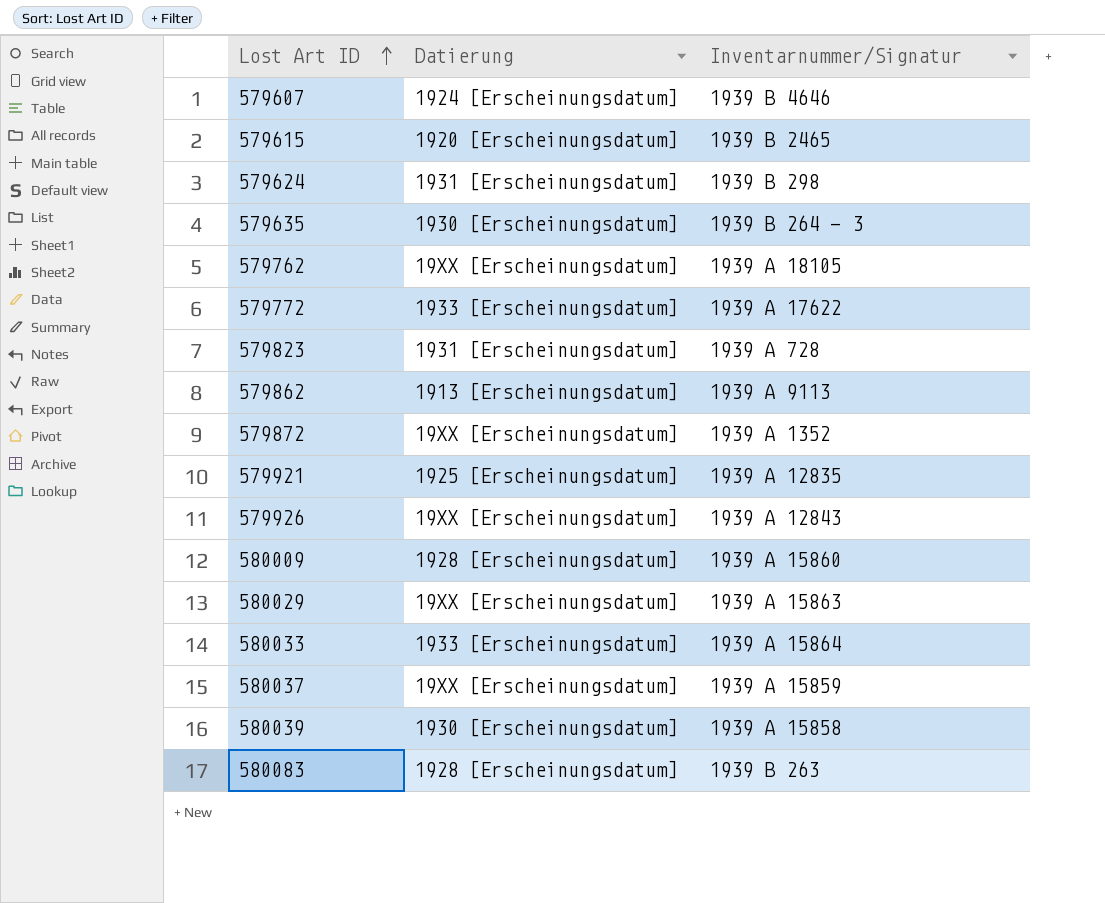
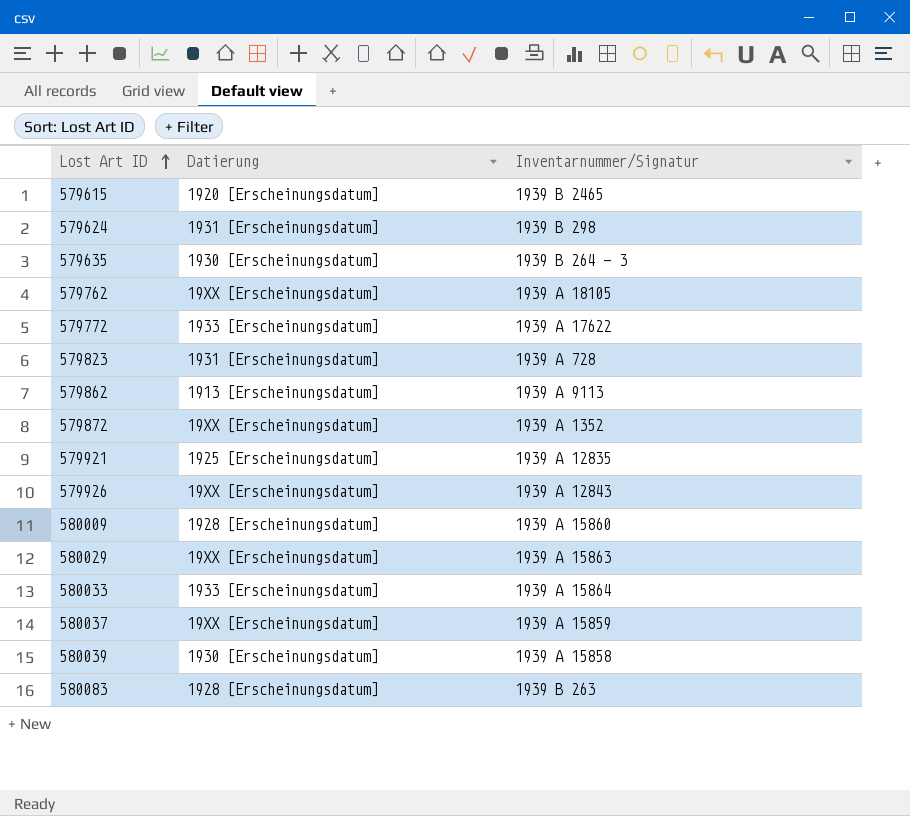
row 579607: 1924 [Erscheinungsdatum] | 1939 B 4646 -> none

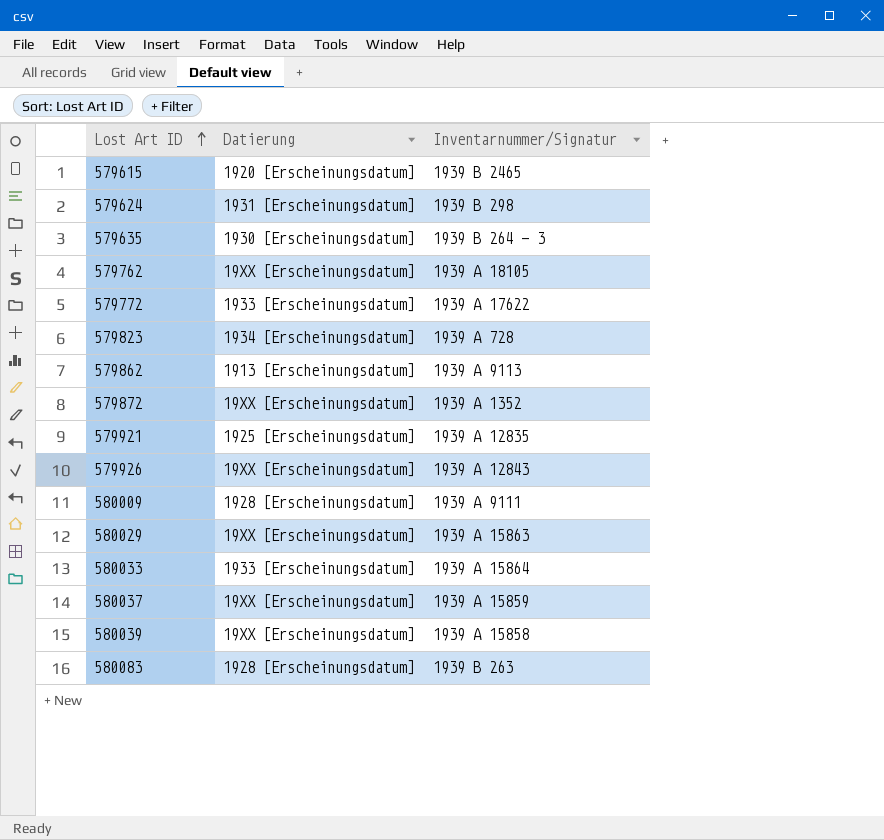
579823 | Datierung: 1931 [Erscheinungsdatum] -> 1934 [Erscheinungsdatum]
580009 | Inventarnummer/Signatur: 1939 A 15860 -> 1939 A 9111
580039 | Datierung: 1930 [Erscheinungsdatum] -> 19XX [Erscheinungsdatum]

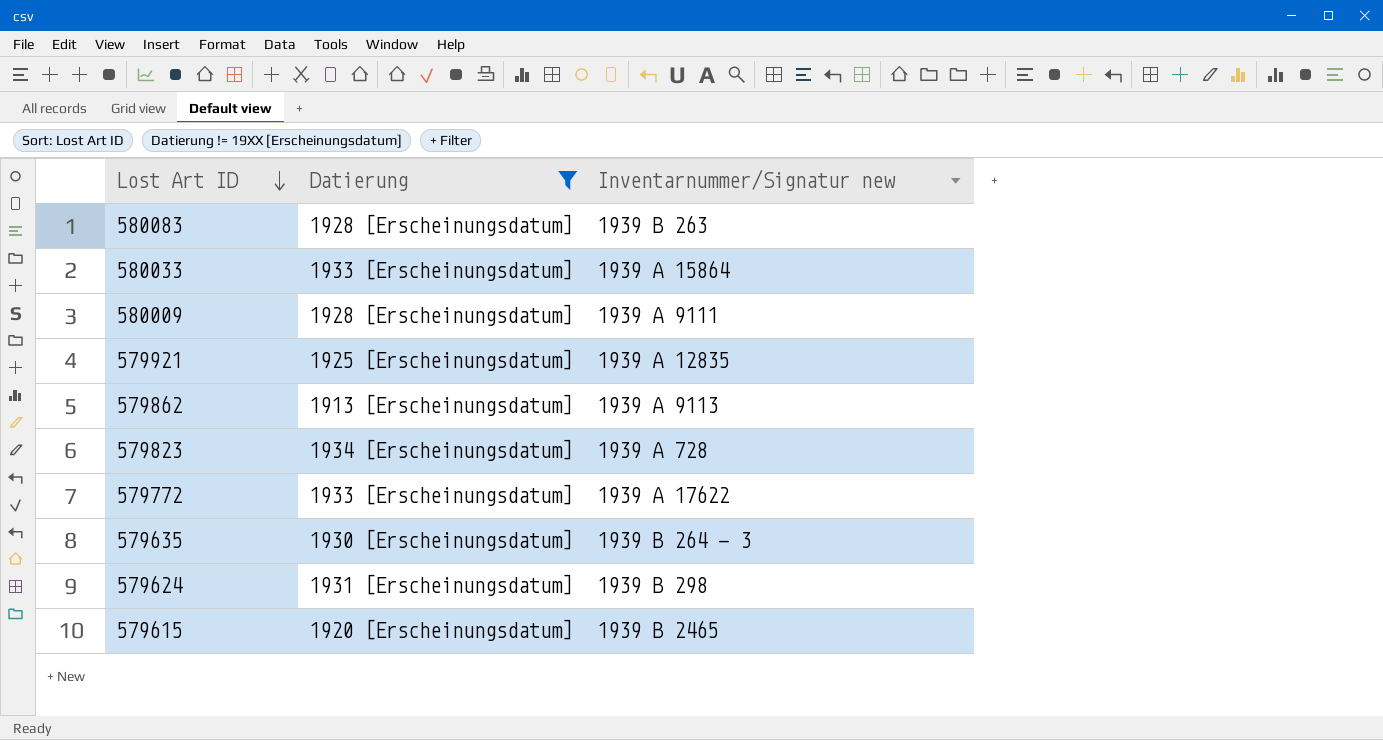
filter: none -> Datierung != 19XX [Erscheinungsdatum]
row order: Lost Art ID ascending -> Lost Art ID descending
column name: Inventarnummer/Signatur -> Inventarnummer/Signatur new

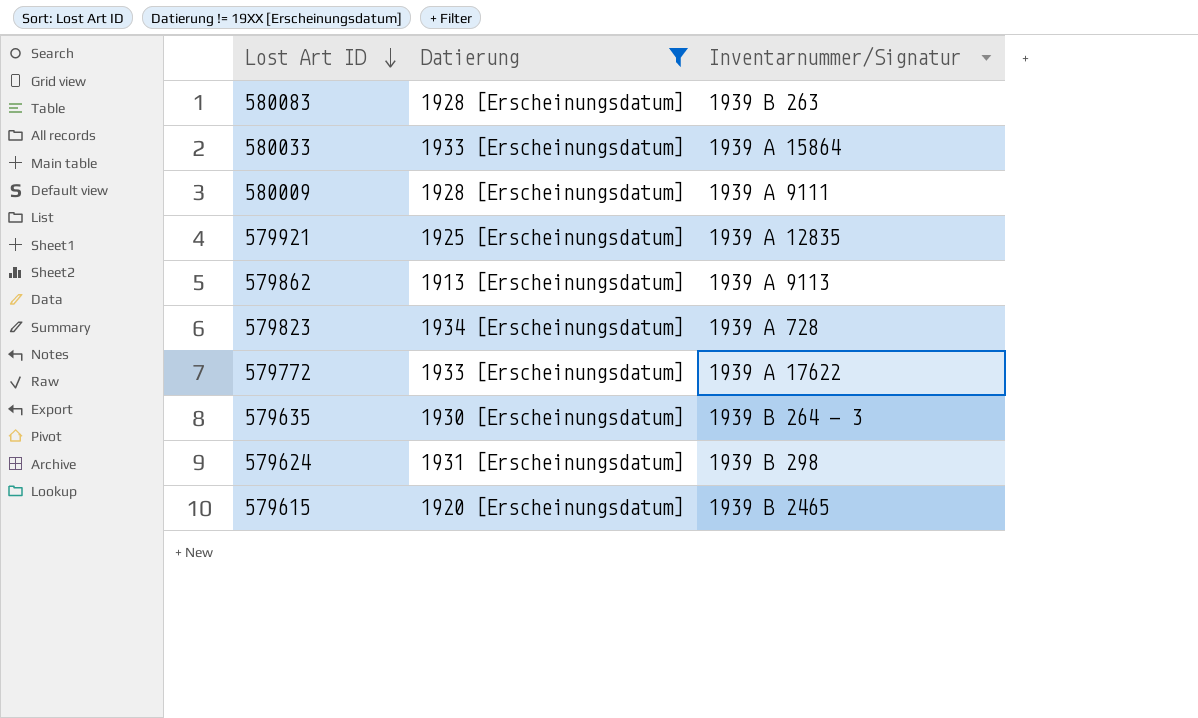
column name: Inventarnummer/Signatur new -> Inventarnummer/Signatur

